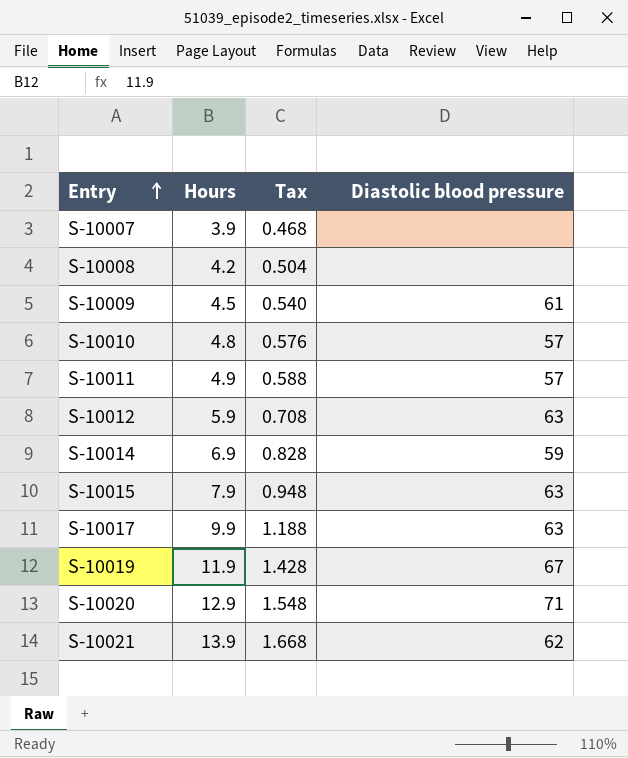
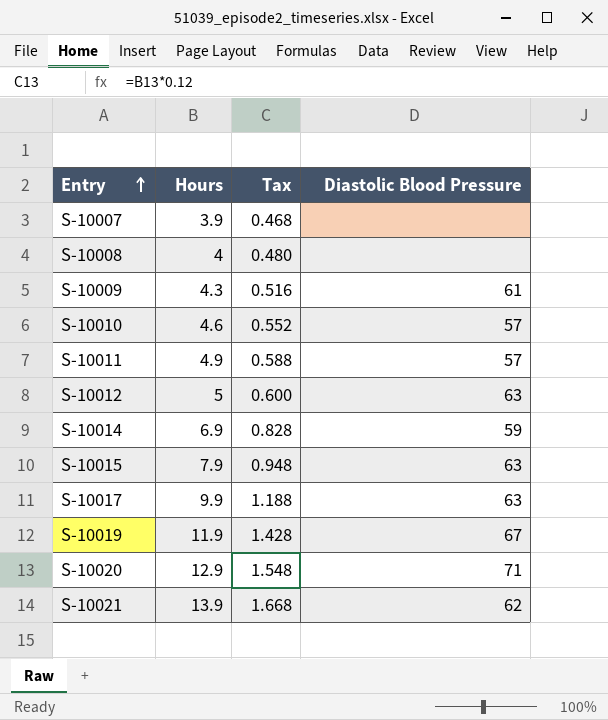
column name: Diastolic blood pressure -> Diastolic Blood Pressure
S-10008 | Hours: 4.2 -> 4
S-10008 | Tax: 0.504 -> 0.480
S-10009 | Hours: 4.5 -> 4.3
S-10009 | Tax: 0.540 -> 0.516
S-10010 | Hours: 4.8 -> 4.6
S-10010 | Tax: 0.576 -> 0.552
S-10012 | Hours: 5.9 -> 5
S-10012 | Tax: 0.708 -> 0.600

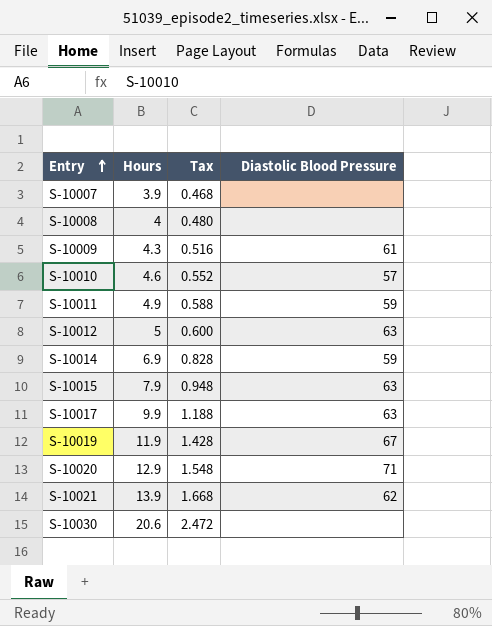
S-10011 | Diastolic Blood Pressure: 57 -> 59
row S-10030: none -> 20.6 | 2.472 | none

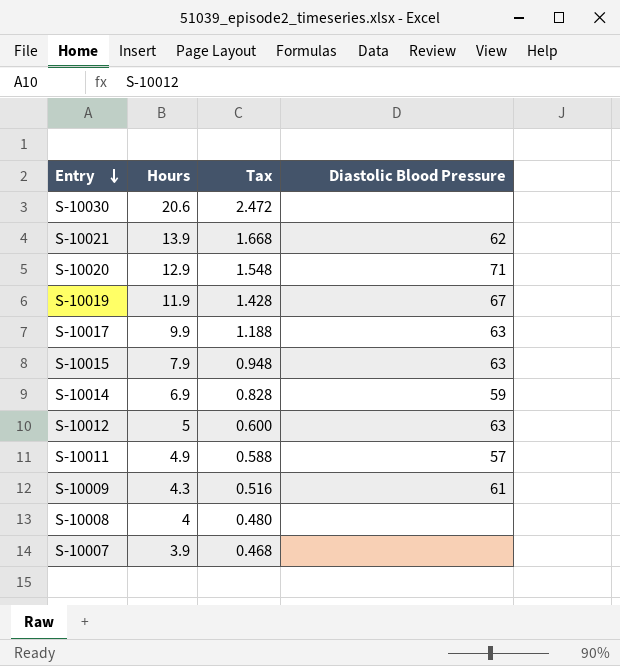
row order: Entry ascending -> Entry descending
row S-10010: 4.6 | 0.552 | 57 -> none
S-10011 | Diastolic Blood Pressure: 59 -> 57

